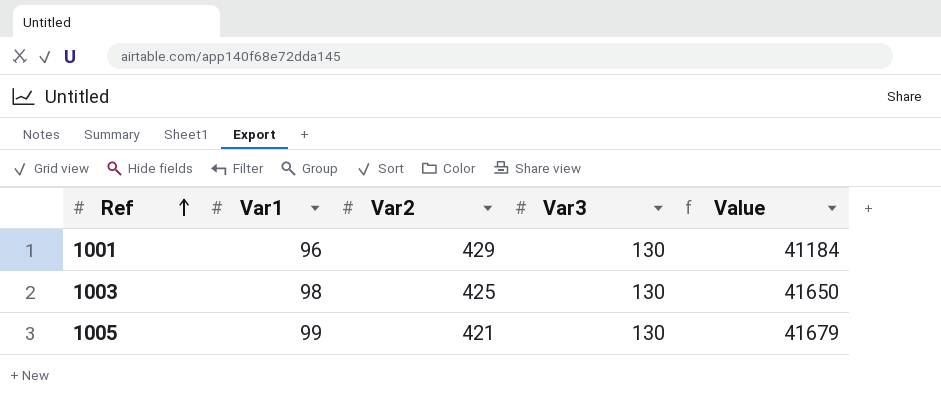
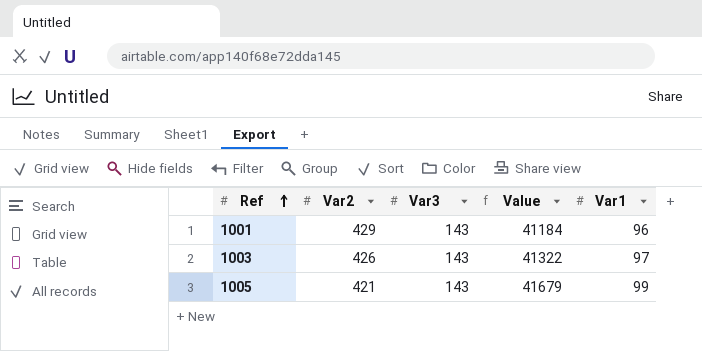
column Var1 | position: 2 -> 5
1001 | Var3: 130 -> 143
1003 | Var2: 425 -> 426
1003 | Var3: 130 -> 143
1003 | Value: 41650 -> 41322
1003 | Var1: 98 -> 97
1005 | Var3: 130 -> 143

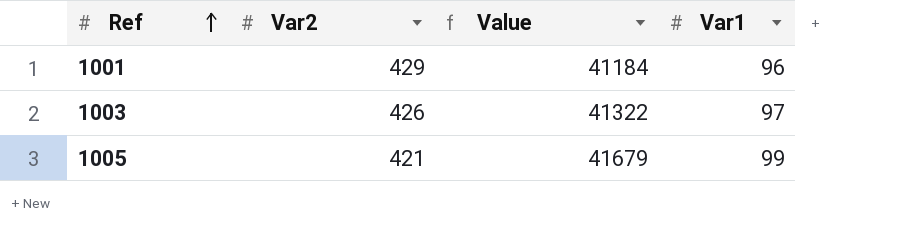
column Var3 | position: 3 -> none

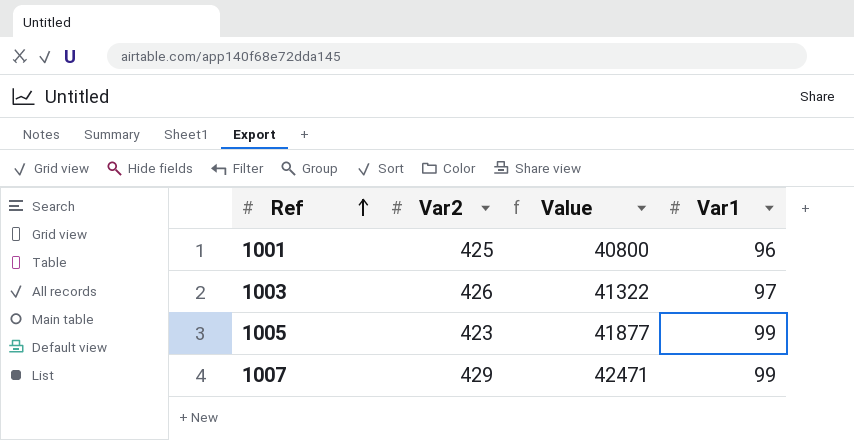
1001 | Var2: 429 -> 425
1001 | Value: 41184 -> 40800
1005 | Var2: 421 -> 423
1005 | Value: 41679 -> 41877
row 1007: none -> 429 | 42471 | 99

